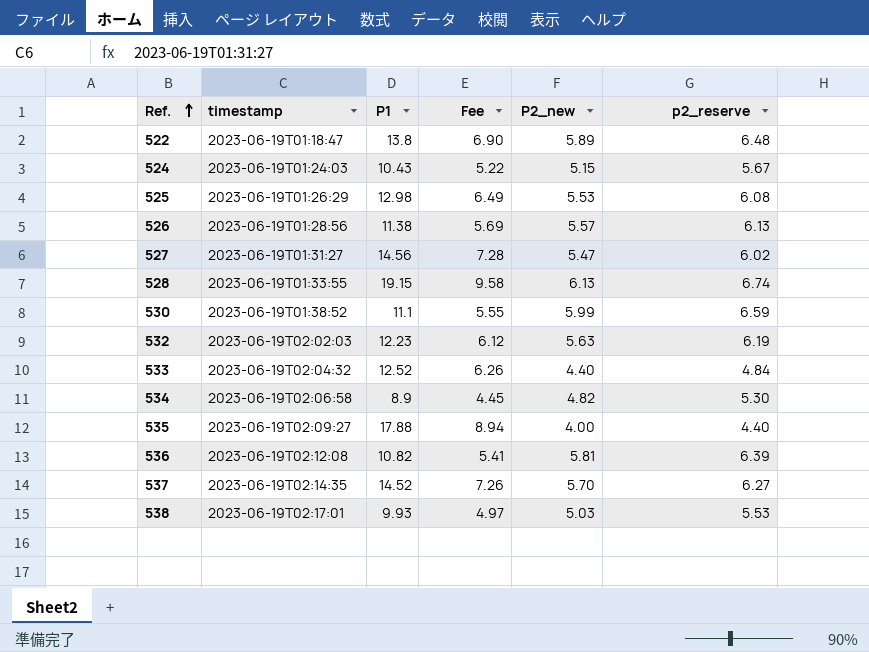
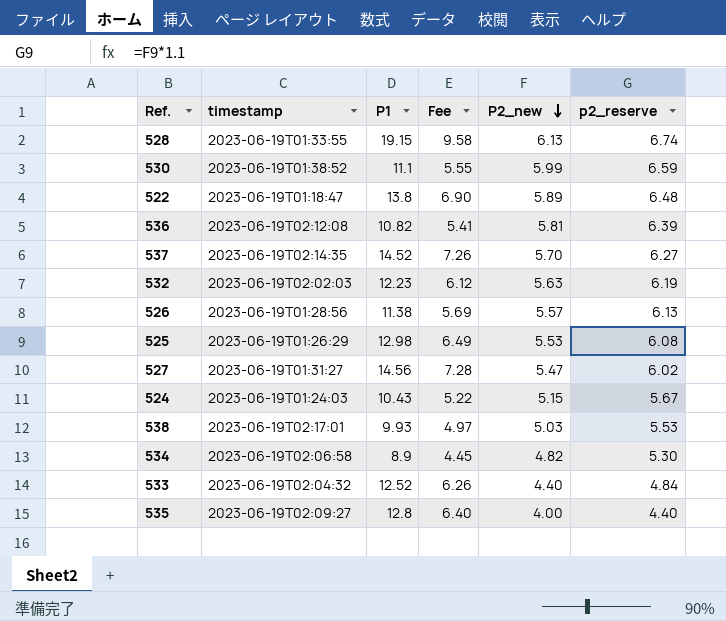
row order: Ref. ascending -> P2_new descending
535 | P1: 17.88 -> 12.8
535 | Fee: 8.94 -> 6.40

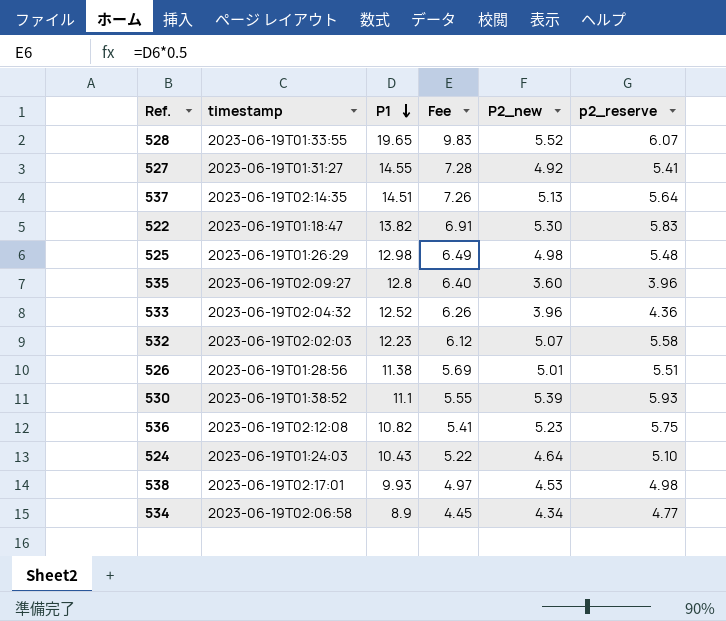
row order: P2_new descending -> P1 descending
528 | P1: 19.15 -> 19.65
528 | Fee: 9.58 -> 9.83
528 | P2_new: 6.13 -> 5.52
528 | p2_reserve: 6.74 -> 6.07
527 | P1: 14.56 -> 14.55
527 | P2_new: 5.47 -> 4.92
527 | p2_reserve: 6.02 -> 5.41
537 | P1: 14.52 -> 14.51
537 | P2_new: 5.70 -> 5.13
537 | p2_reserve: 6.27 -> 5.64
522 | P1: 13.8 -> 13.82
522 | Fee: 6.90 -> 6.91
522 | P2_new: 5.89 -> 5.30
522 | p2_reserve: 6.48 -> 5.83
525 | P2_new: 5.53 -> 4.98
525 | p2_reserve: 6.08 -> 5.48
535 | P2_new: 4.00 -> 3.60
535 | p2_reserve: 4.40 -> 3.96
533 | P2_new: 4.40 -> 3.96
533 | p2_reserve: 4.84 -> 4.36
532 | P2_new: 5.63 -> 5.07
532 | p2_reserve: 6.19 -> 5.58
526 | P2_new: 5.57 -> 5.01
526 | p2_reserve: 6.13 -> 5.51
530 | P2_new: 5.99 -> 5.39
530 | p2_reserve: 6.59 -> 5.93
536 | P2_new: 5.81 -> 5.23
536 | p2_reserve: 6.39 -> 5.75
524 | P2_new: 5.15 -> 4.64
524 | p2_reserve: 5.67 -> 5.10
538 | P2_new: 5.03 -> 4.53
538 | p2_reserve: 5.53 -> 4.98
534 | P2_new: 4.82 -> 4.34
534 | p2_reserve: 5.30 -> 4.77

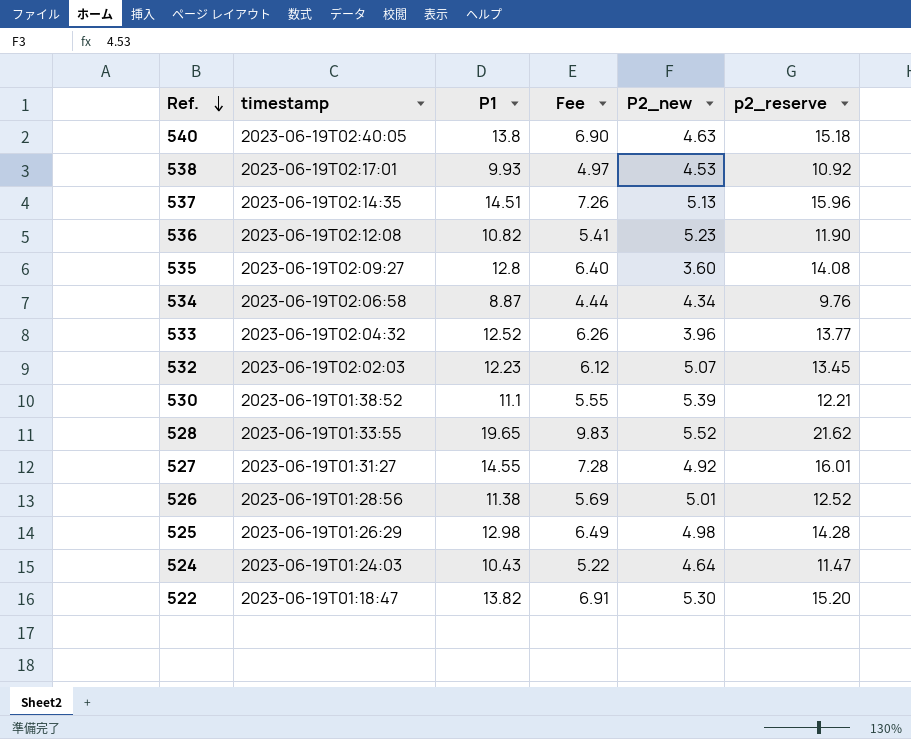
row order: P1 descending -> Ref. descending
column p2_reserve | formula: [P2_new] * 1.1 -> [P1] * 1.1
row 540: none -> 2023-06-19T02:40:05 | 13.8 | 6.90 | 4.63 | 15.18
534 | P1: 8.9 -> 8.87
534 | Fee: 4.45 -> 4.44

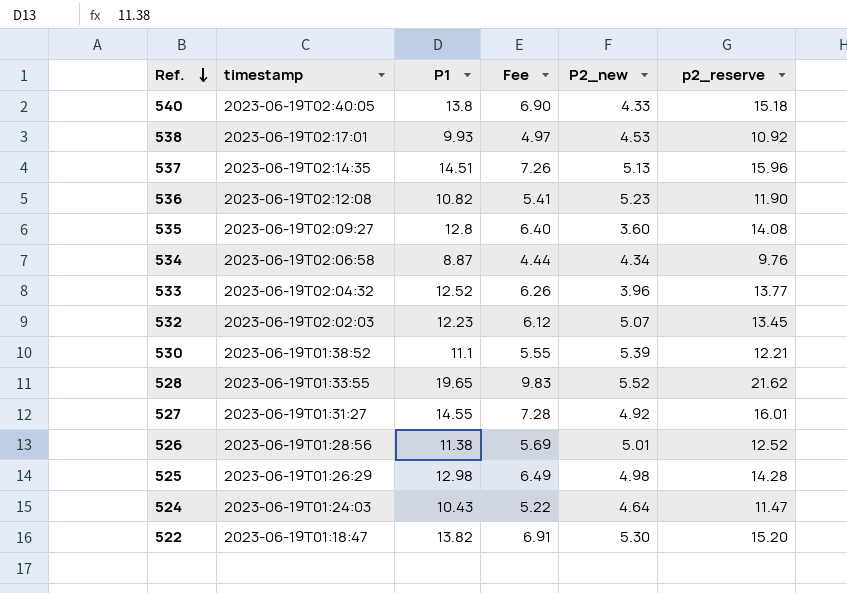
540 | P2_new: 4.63 -> 4.33

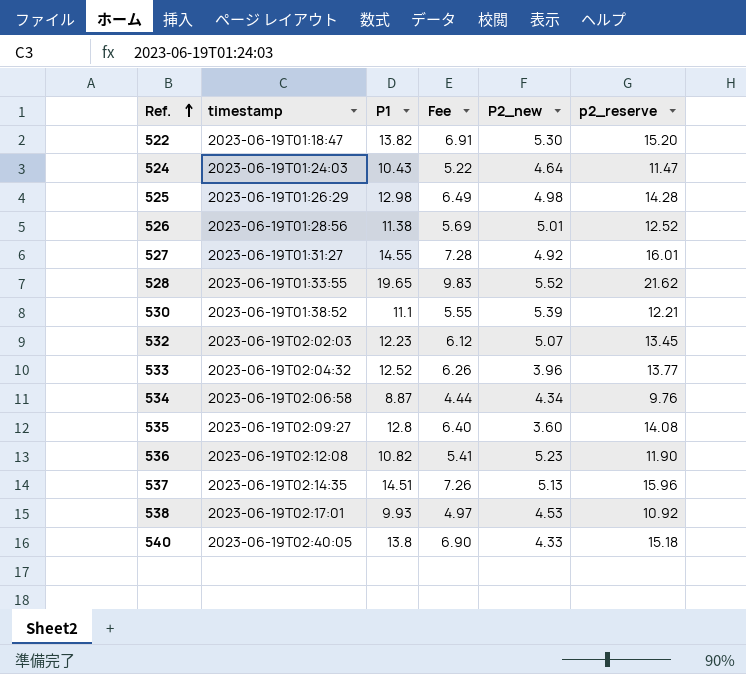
row order: Ref. descending -> Ref. ascending

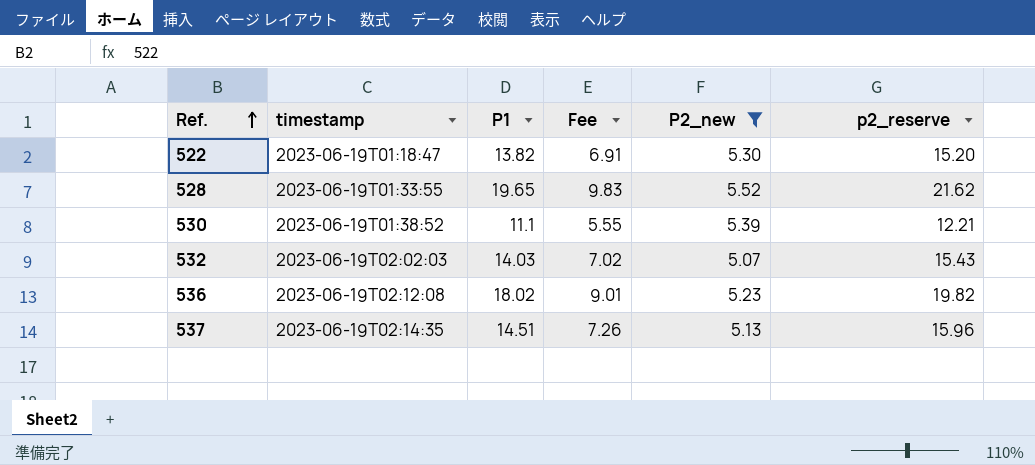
filter: none -> P2_new >= 5.07
532 | P1: 12.23 -> 14.03
532 | Fee: 6.12 -> 7.02
532 | p2_reserve: 13.45 -> 15.43
536 | P1: 10.82 -> 18.02
536 | Fee: 5.41 -> 9.01
536 | p2_reserve: 11.90 -> 19.82

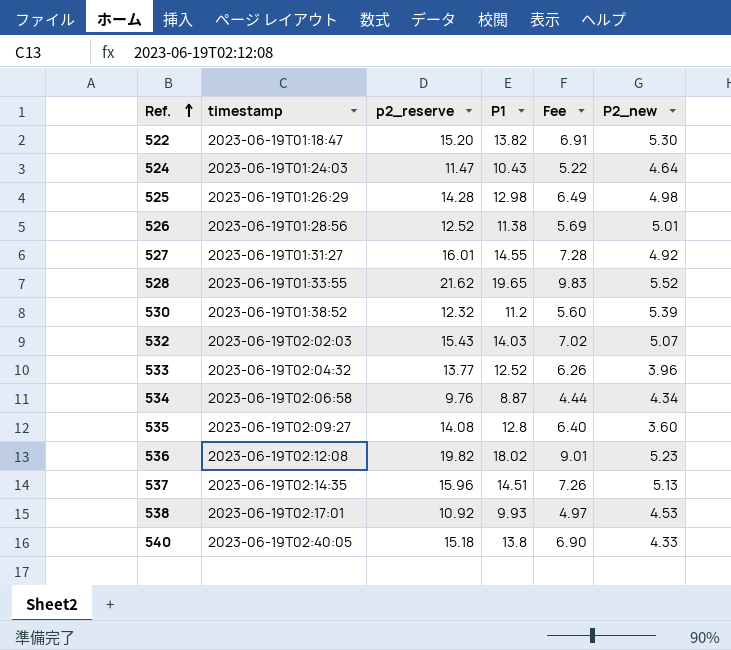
filter: P2_new >= 5.07 -> none
column p2_reserve | position: 6 -> 3
530 | p2_reserve: 12.21 -> 12.32
530 | P1: 11.1 -> 11.2
530 | Fee: 5.55 -> 5.60

